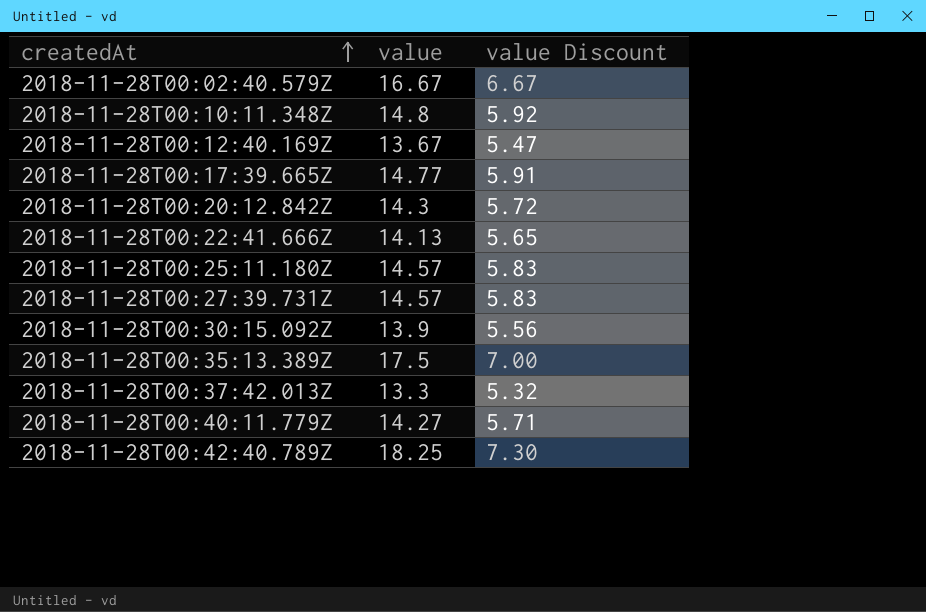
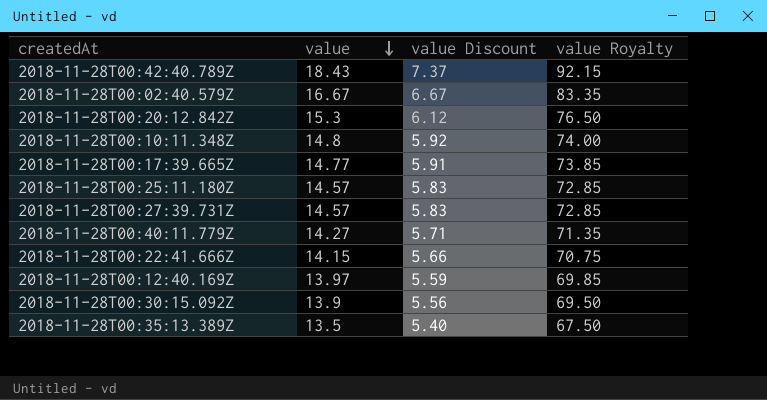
row order: createdAt ascending -> value descending
column value Royalty | formula: none -> [value] * 5
row 2018-11-28T00:37:42.013Z: 13.3 | 5.32 -> none
2018-11-28T00:42:40.789Z | value: 18.25 -> 18.43
2018-11-28T00:42:40.789Z | value Discount: 7.30 -> 7.37
2018-11-28T00:20:12.842Z | value: 14.3 -> 15.3
2018-11-28T00:20:12.842Z | value Discount: 5.72 -> 6.12
2018-11-28T00:22:41.666Z | value: 14.13 -> 14.15
2018-11-28T00:22:41.666Z | value Discount: 5.65 -> 5.66
2018-11-28T00:12:40.169Z | value: 13.67 -> 13.97
2018-11-28T00:12:40.169Z | value Discount: 5.47 -> 5.59
2018-11-28T00:35:13.389Z | value: 17.5 -> 13.5
2018-11-28T00:35:13.389Z | value Discount: 7.00 -> 5.40

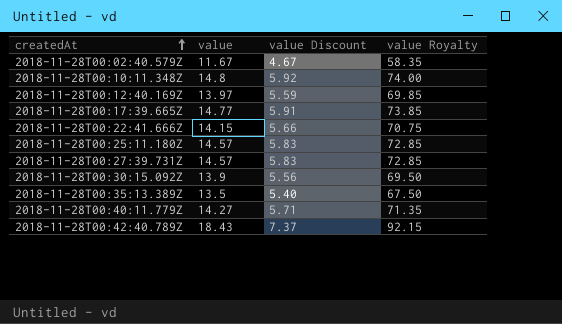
row order: value descending -> createdAt ascending
row 2018-11-28T00:20:12.842Z: 15.3 | 6.12 | 76.50 -> none
2018-11-28T00:02:40.579Z | value: 16.67 -> 11.67
2018-11-28T00:02:40.579Z | value Discount: 6.67 -> 4.67
2018-11-28T00:02:40.579Z | value Royalty: 83.35 -> 58.35

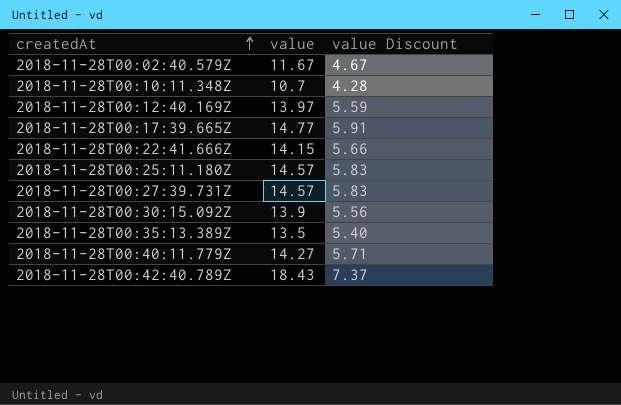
column value Royalty | formula: [value] * 5 -> none
2018-11-28T00:10:11.348Z | value: 14.8 -> 10.7
2018-11-28T00:10:11.348Z | value Discount: 5.92 -> 4.28

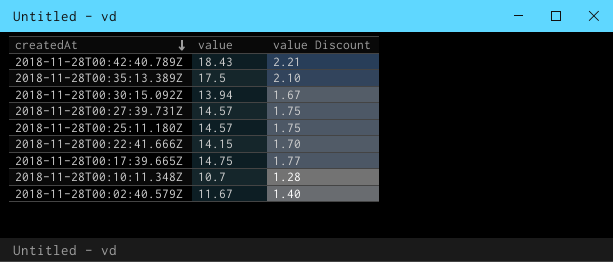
row order: createdAt ascending -> createdAt descending
column value Discount | formula: [value] * 0.4 -> [value] * 0.12
row 2018-11-28T00:12:40.169Z: 13.97 | 5.59 -> none
row 2018-11-28T00:40:11.779Z: 14.27 | 5.71 -> none
2018-11-28T00:35:13.389Z | value: 13.5 -> 17.5
2018-11-28T00:30:15.092Z | value: 13.9 -> 13.94
2018-11-28T00:17:39.665Z | value: 14.77 -> 14.75

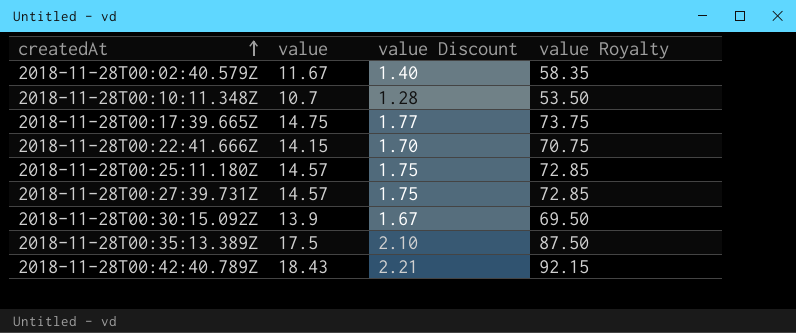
row order: createdAt descending -> createdAt ascending
column value Royalty | formula: none -> [value] * 5
2018-11-28T00:30:15.092Z | value: 13.94 -> 13.9

